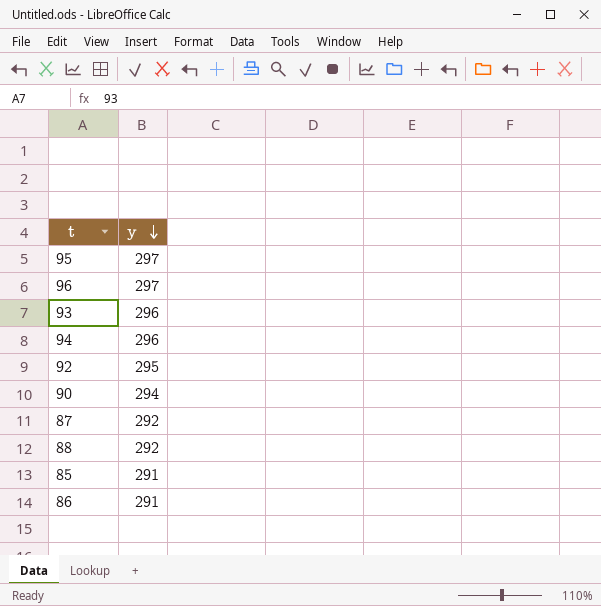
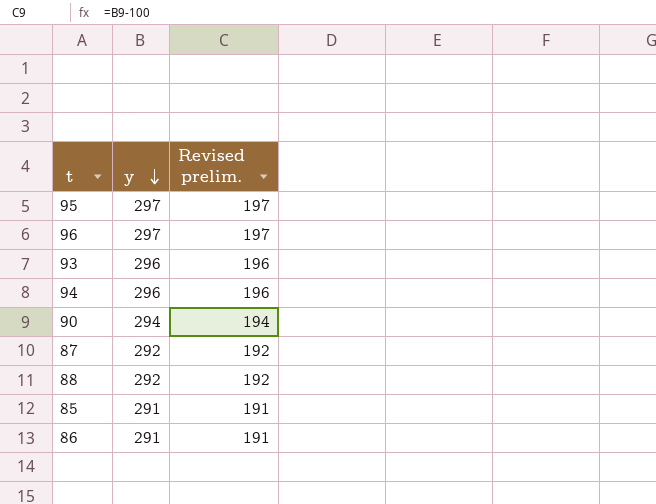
column Revised prelim. | formula: none -> [y] - 100
row 92: 295 -> none

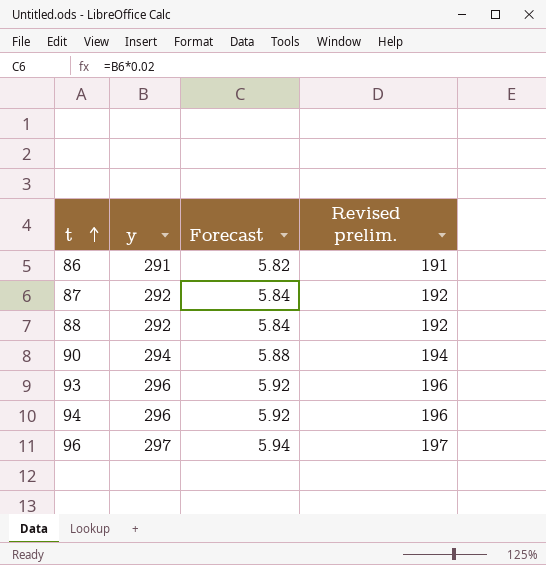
row order: y descending -> t ascending
column Forecast | formula: none -> [y] * 0.02
row 95: 297 | 197 -> none
row 85: 291 | 191 -> none

